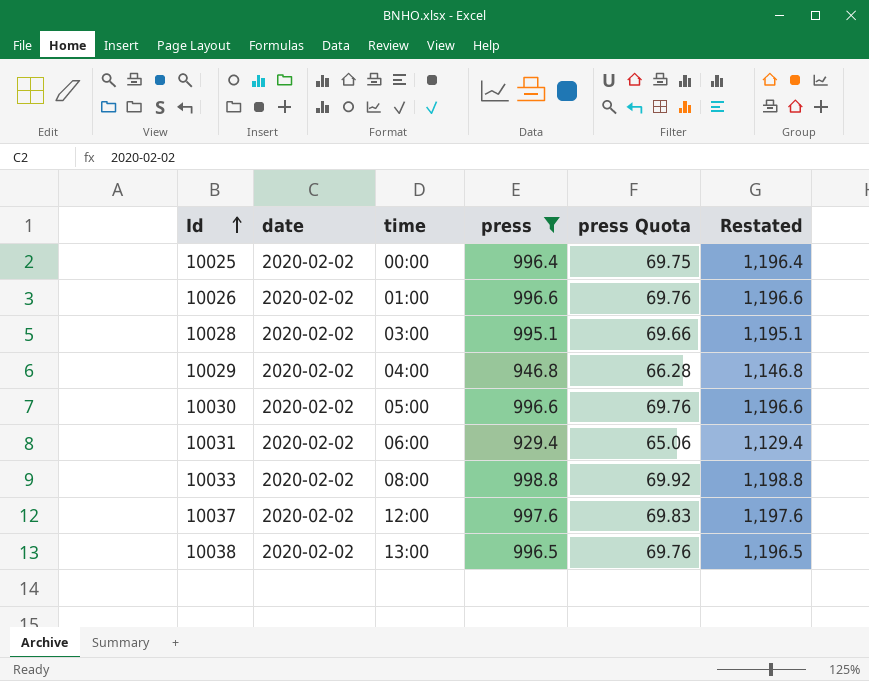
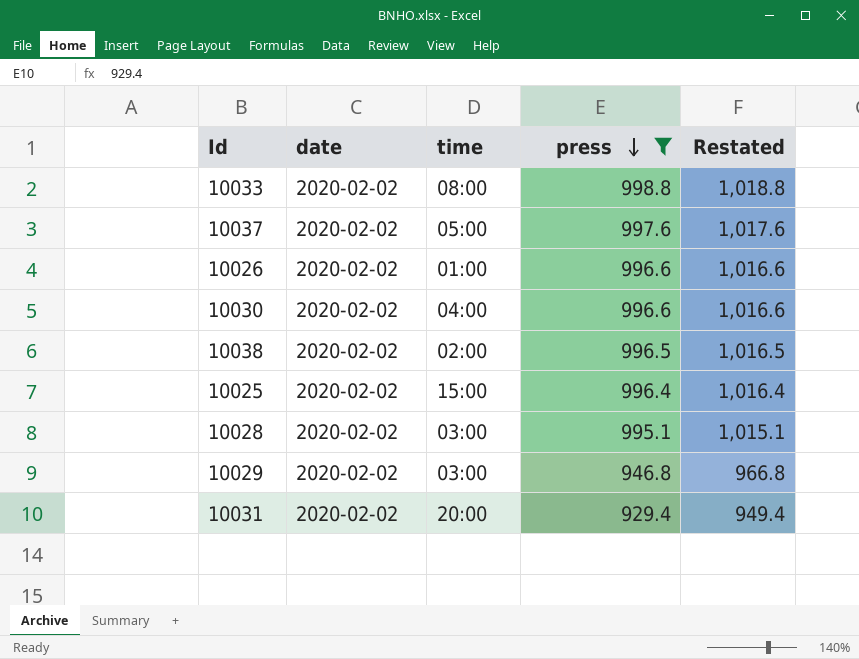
row order: Id ascending -> press descending
column press Quota | formula: [press] * 0.07 -> none
column Restated | formula: [press] + 200 -> [press] + 20
10037 | time: 12:00 -> 05:00
10030 | time: 05:00 -> 04:00
10038 | time: 13:00 -> 02:00
10025 | time: 00:00 -> 15:00
10029 | time: 04:00 -> 03:00
10031 | time: 06:00 -> 20:00

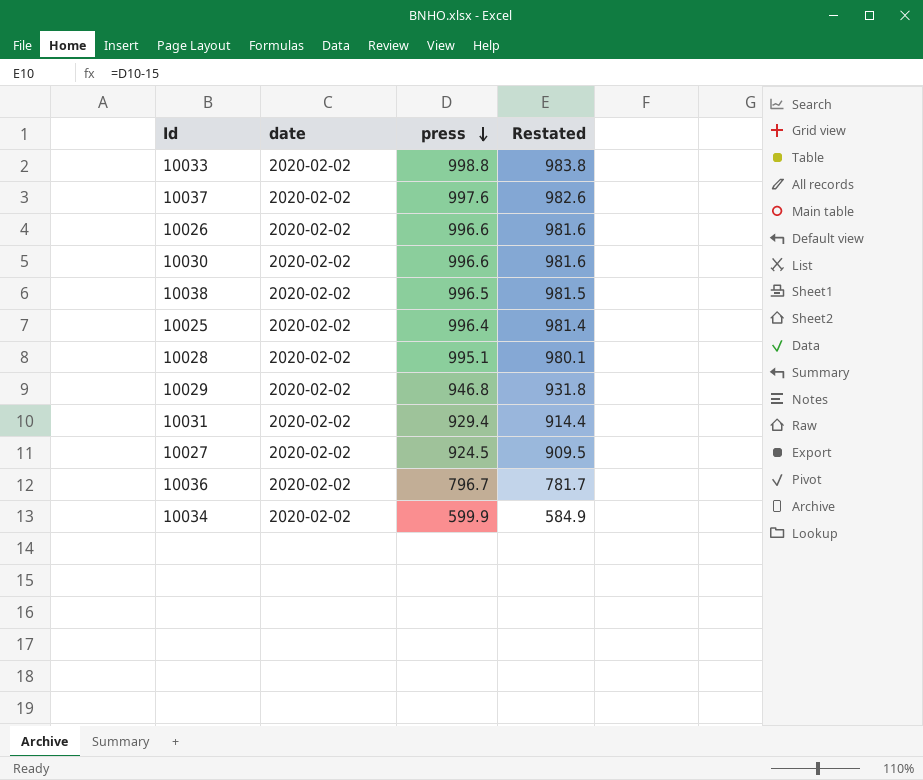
filter: press >= 929.4 -> none
column time | position: 3 -> none
column Restated | formula: [press] + 20 -> [press] - 15

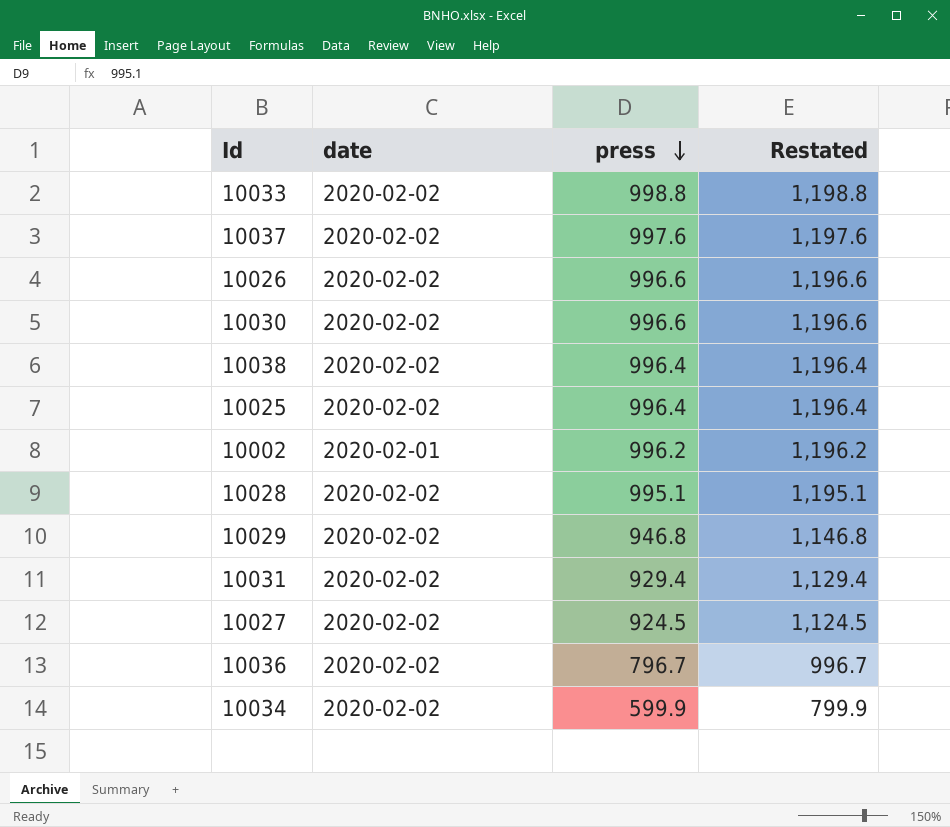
column Restated | formula: [press] - 15 -> [press] + 200
10038 | press: 996.5 -> 996.4
row 10002: none -> 2020-02-01 | 996.2 | 1,196.2

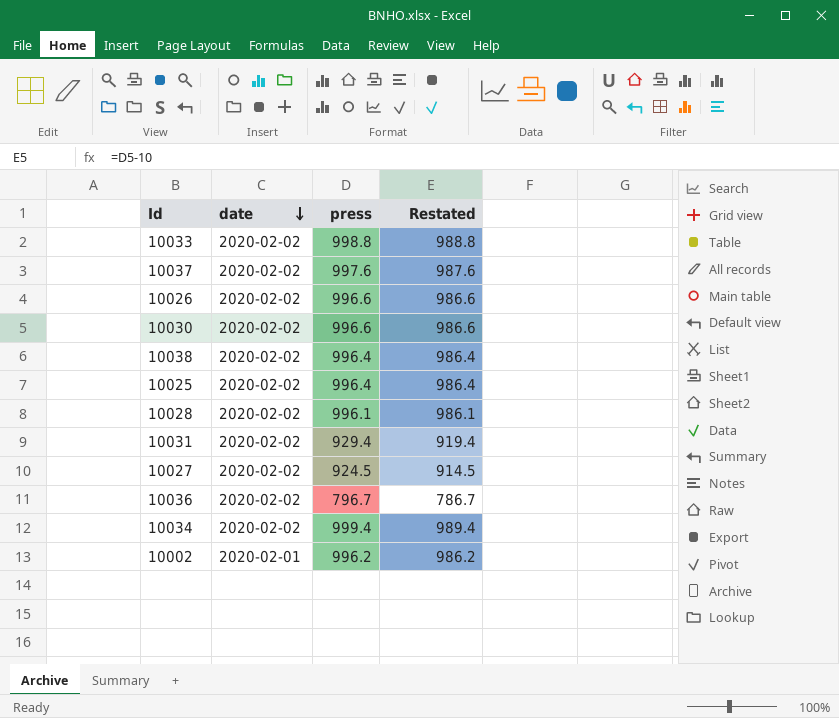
row order: press descending -> date descending
column Restated | formula: [press] + 200 -> [press] - 10
row 10029: 2020-02-02 | 946.8 | 1,146.8 -> none
10028 | press: 995.1 -> 996.1
10034 | press: 599.9 -> 999.4

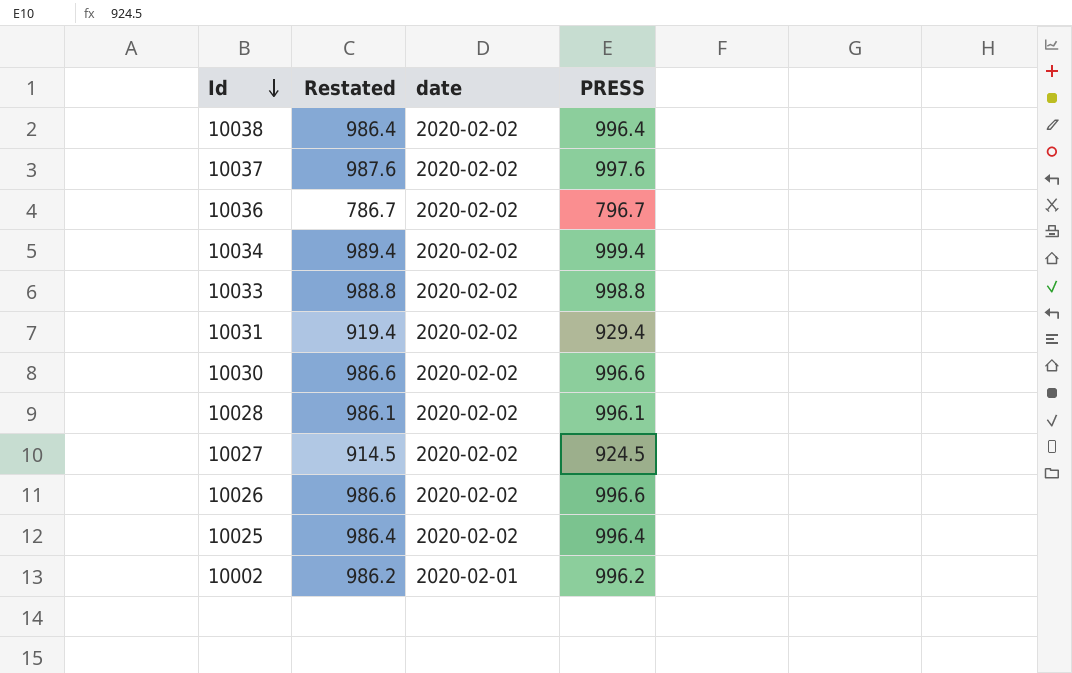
row order: date descending -> Id descending
column Restated | position: 4 -> 2
column name: press -> PRESS

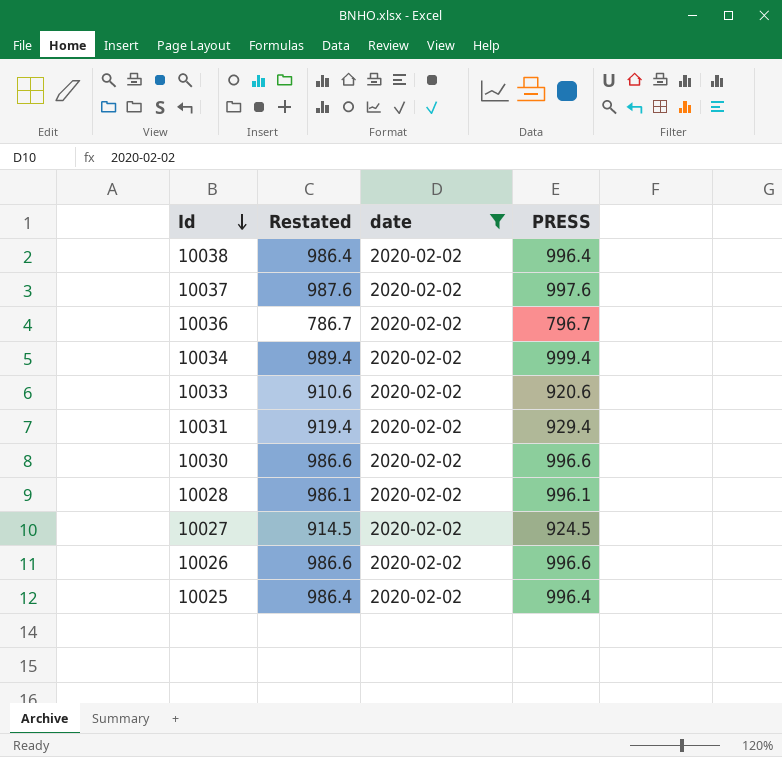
filter: none -> date = 2020-02-02
10033 | Restated: 988.8 -> 910.6
10033 | PRESS: 998.8 -> 920.6

